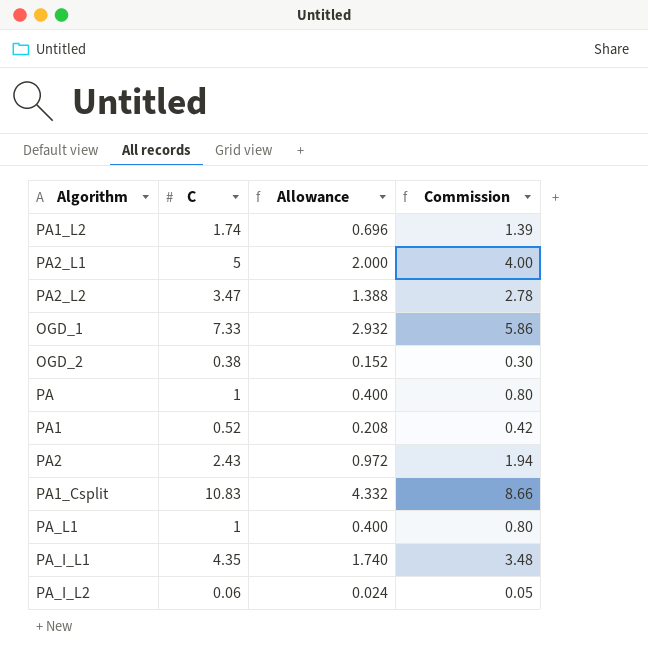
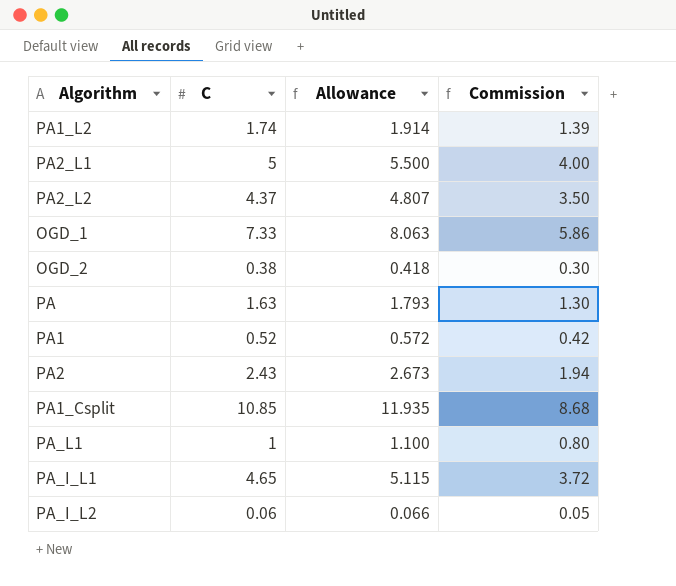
column Allowance | formula: [C] * 0.4 -> [C] * 1.1
PA2_L2 | C: 3.47 -> 4.37
PA2_L2 | Commission: 2.78 -> 3.50
PA | C: 1 -> 1.63
PA | Commission: 0.80 -> 1.30
PA1_Csplit | C: 10.83 -> 10.85
PA1_Csplit | Commission: 8.66 -> 8.68
PA_I_L1 | C: 4.35 -> 4.65
PA_I_L1 | Commission: 3.48 -> 3.72

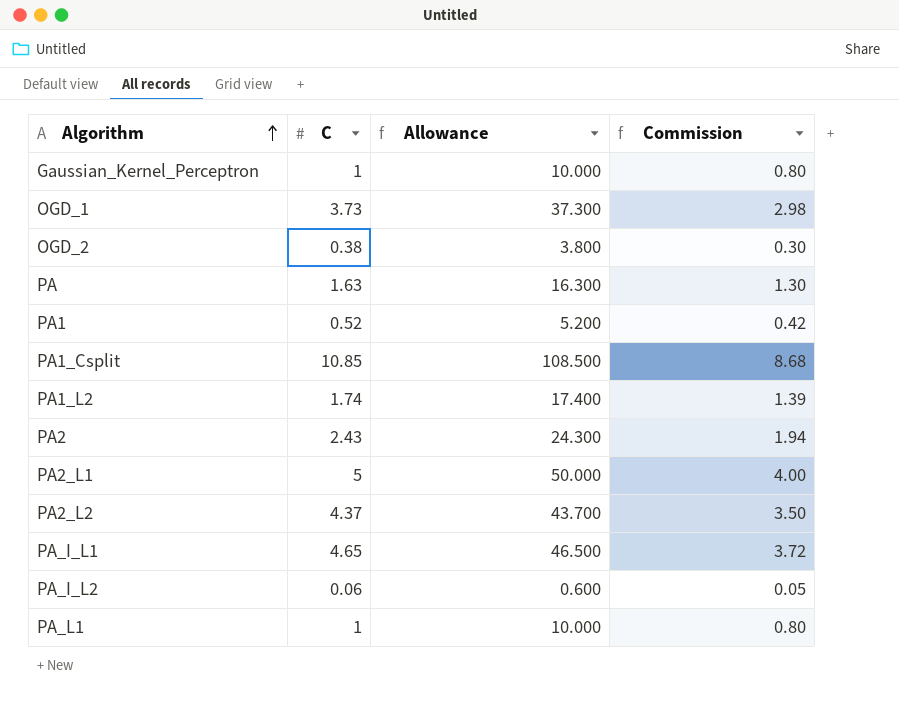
row order: none -> Algorithm ascending
column Allowance | formula: [C] * 1.1 -> [C] * 10
row Gaussian_Kernel_Perceptron: none -> 1 | 10.000 | 0.80
OGD_1 | C: 7.33 -> 3.73
OGD_1 | Commission: 5.86 -> 2.98

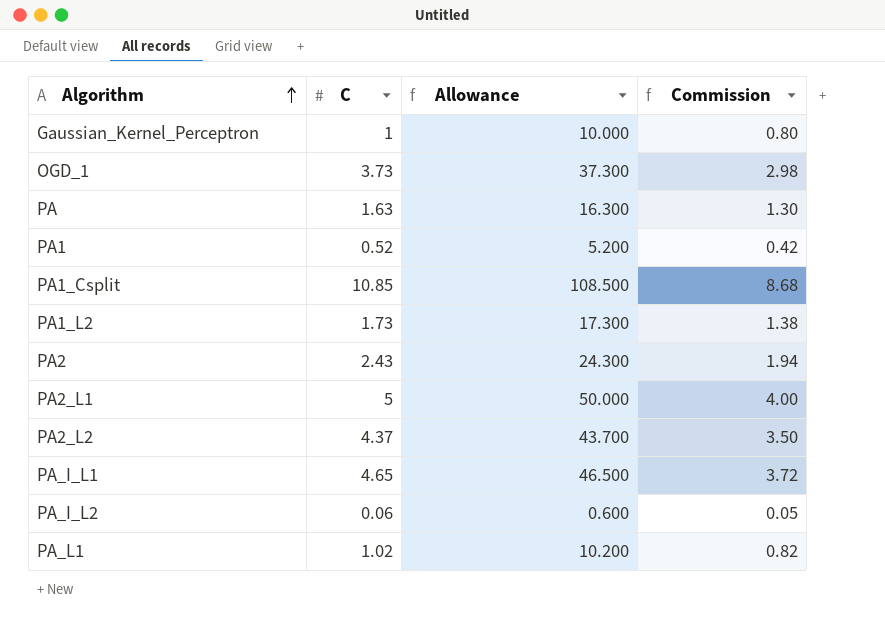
row OGD_2: 0.38 | 3.800 | 0.30 -> none
PA1_L2 | C: 1.74 -> 1.73
PA1_L2 | Allowance: 17.400 -> 17.300
PA1_L2 | Commission: 1.39 -> 1.38
PA_L1 | C: 1 -> 1.02
PA_L1 | Allowance: 10.000 -> 10.200
PA_L1 | Commission: 0.80 -> 0.82

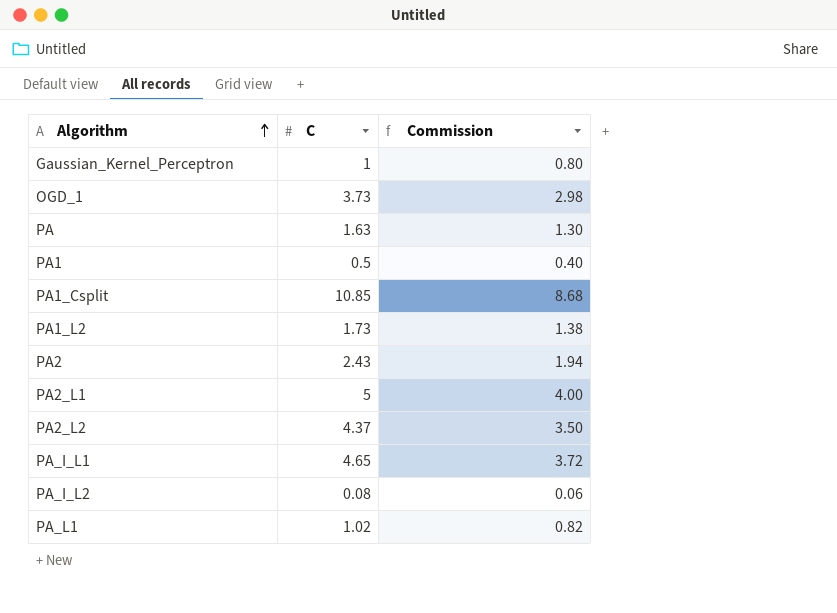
column Allowance | formula: [C] * 10 -> none
PA1 | C: 0.52 -> 0.5
PA1 | Commission: 0.42 -> 0.40
PA_I_L2 | C: 0.06 -> 0.08
PA_I_L2 | Commission: 0.05 -> 0.06

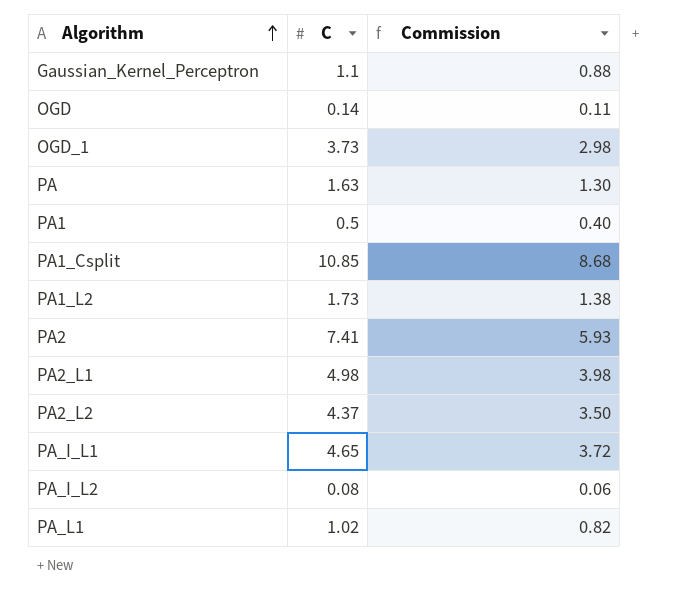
Gaussian_Kernel_Perceptron | C: 1 -> 1.1
Gaussian_Kernel_Perceptron | Commission: 0.80 -> 0.88
row OGD: none -> 0.14 | 0.11
PA2 | C: 2.43 -> 7.41
PA2 | Commission: 1.94 -> 5.93
PA2_L1 | C: 5 -> 4.98
PA2_L1 | Commission: 4.00 -> 3.98

